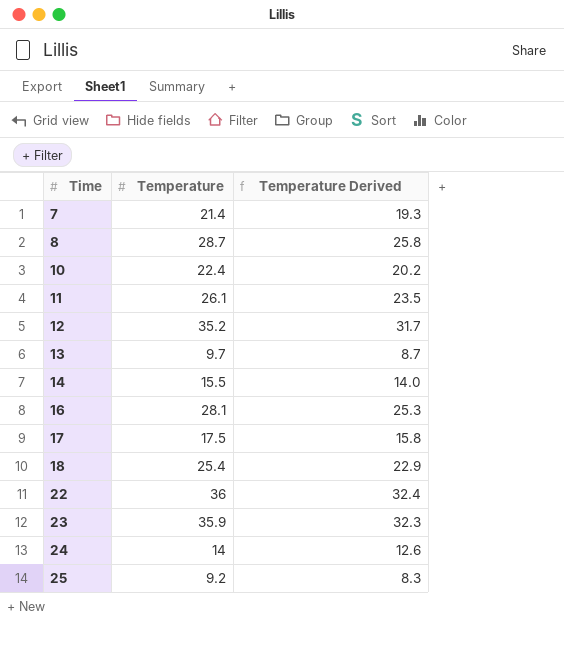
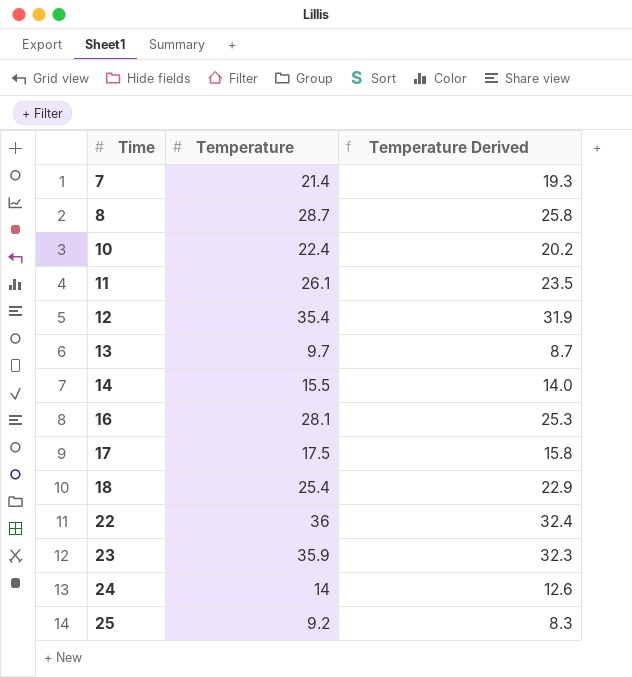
12 | Temperature: 35.2 -> 35.4
12 | Temperature Derived: 31.7 -> 31.9

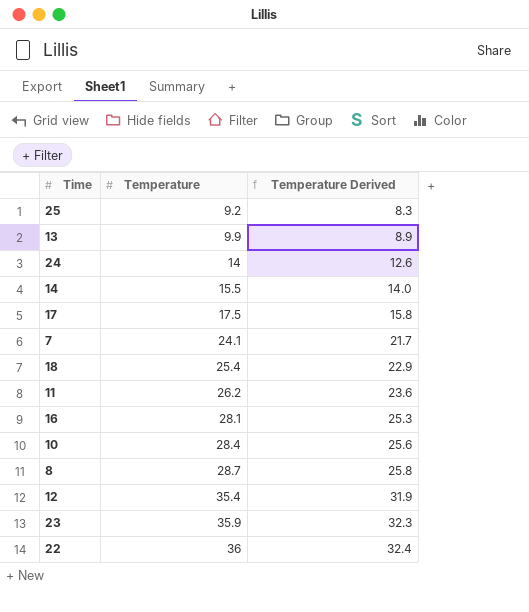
row order: Time ascending -> Temperature ascending
13 | Temperature: 9.7 -> 9.9
13 | Temperature Derived: 8.7 -> 8.9
7 | Temperature: 21.4 -> 24.1
7 | Temperature Derived: 19.3 -> 21.7
11 | Temperature: 26.1 -> 26.2
11 | Temperature Derived: 23.5 -> 23.6
10 | Temperature: 22.4 -> 28.4
10 | Temperature Derived: 20.2 -> 25.6

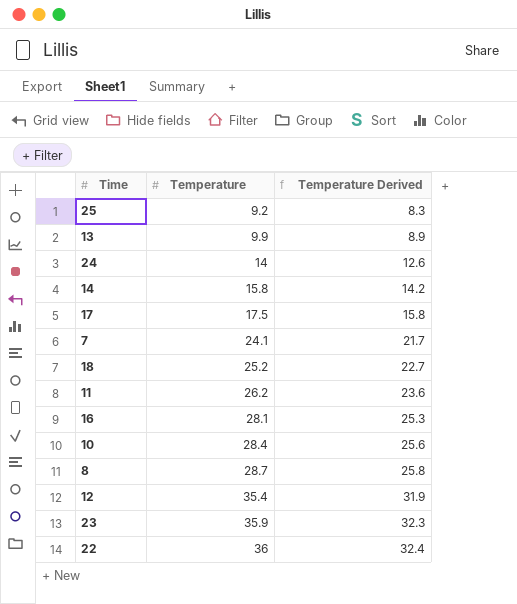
14 | Temperature: 15.5 -> 15.8
14 | Temperature Derived: 14.0 -> 14.2
18 | Temperature: 25.4 -> 25.2
18 | Temperature Derived: 22.9 -> 22.7

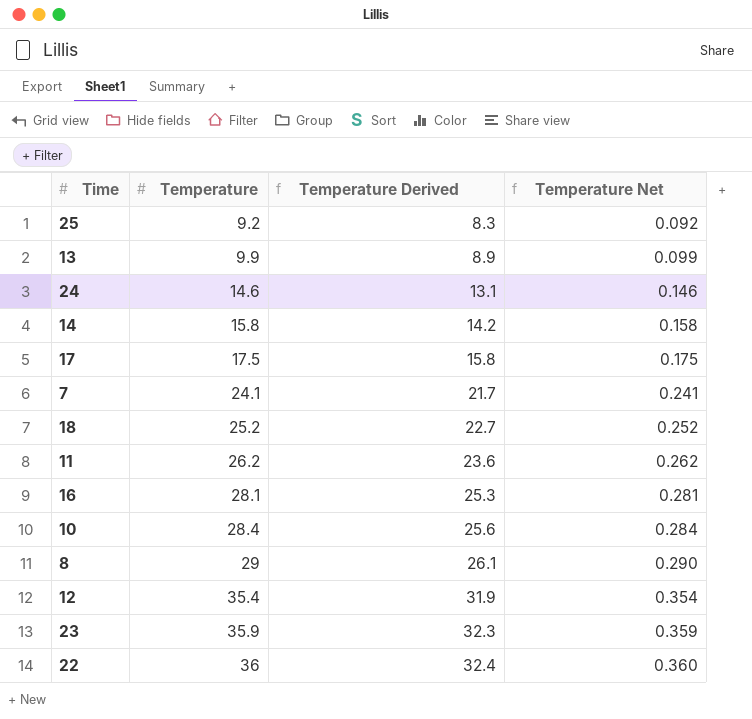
column Temperature Net | formula: none -> [Temperature] * 0.01
24 | Temperature: 14 -> 14.6
24 | Temperature Derived: 12.6 -> 13.1
8 | Temperature: 28.7 -> 29
8 | Temperature Derived: 25.8 -> 26.1

